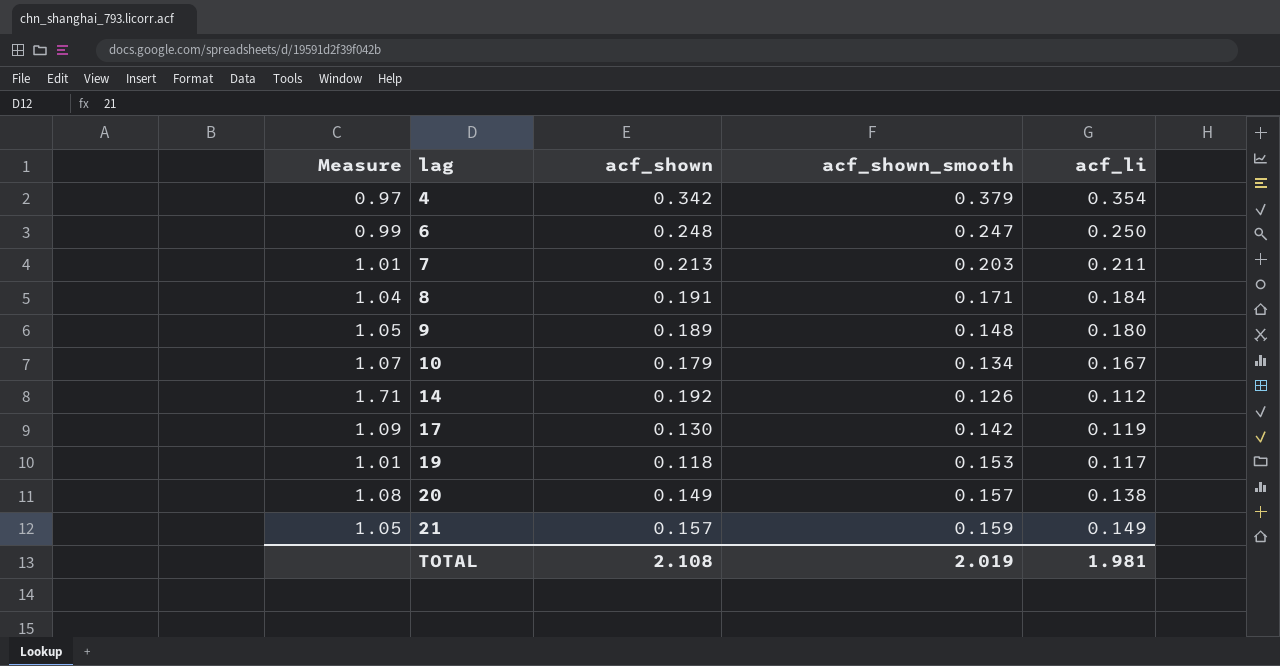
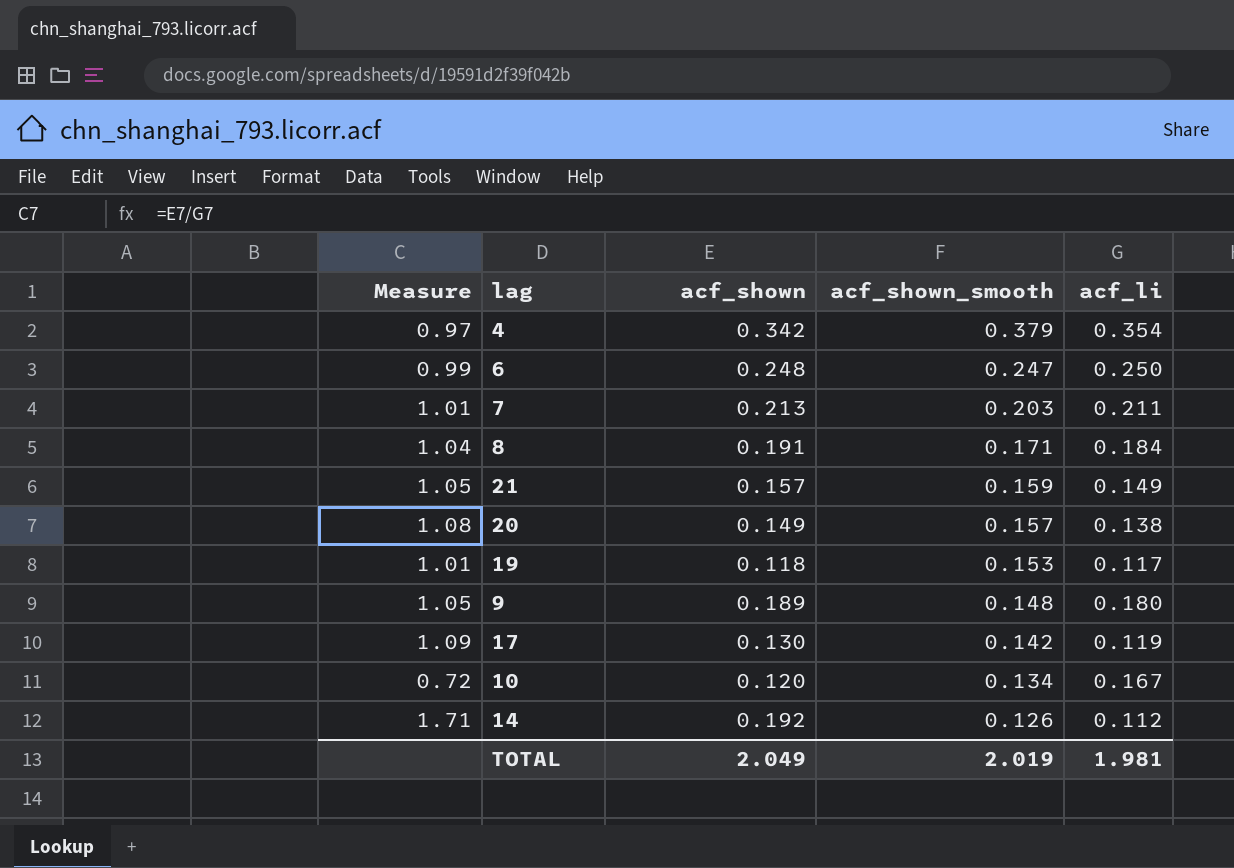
row order: lag ascending -> acf_shown_smooth descending
10 | Measure: 1.07 -> 0.72
10 | acf_shown: 0.179 -> 0.120
TOTAL | acf_shown: 2.108 -> 2.049

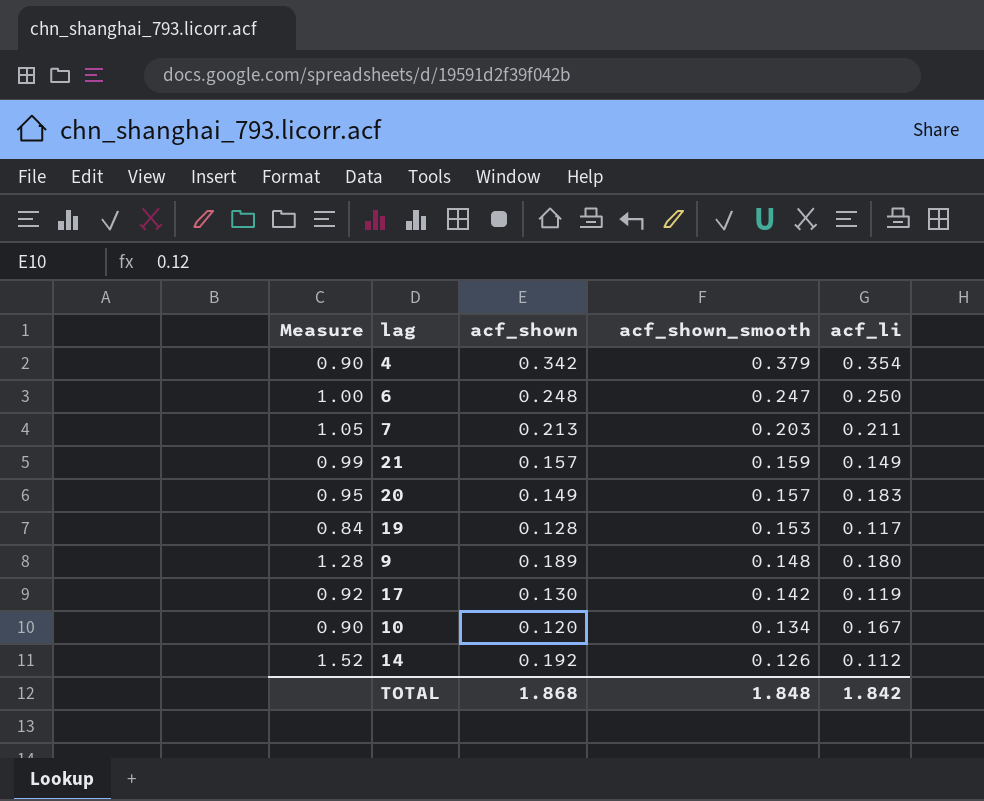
column Measure | formula: [acf_shown] / [acf_li] -> [acf_shown] / [acf_shown_smooth]
row 8: 1.04 | 0.191 | 0.171 | 0.184 -> none
20 | acf_li: 0.138 -> 0.183
19 | acf_shown: 0.118 -> 0.128
TOTAL | acf_shown: 2.049 -> 1.868
TOTAL | acf_shown_smooth: 2.019 -> 1.848
TOTAL | acf_li: 1.981 -> 1.842

